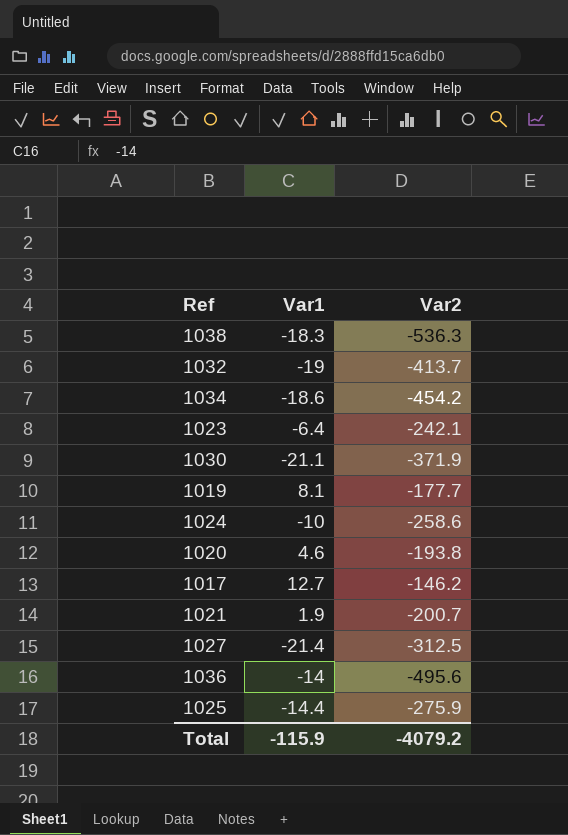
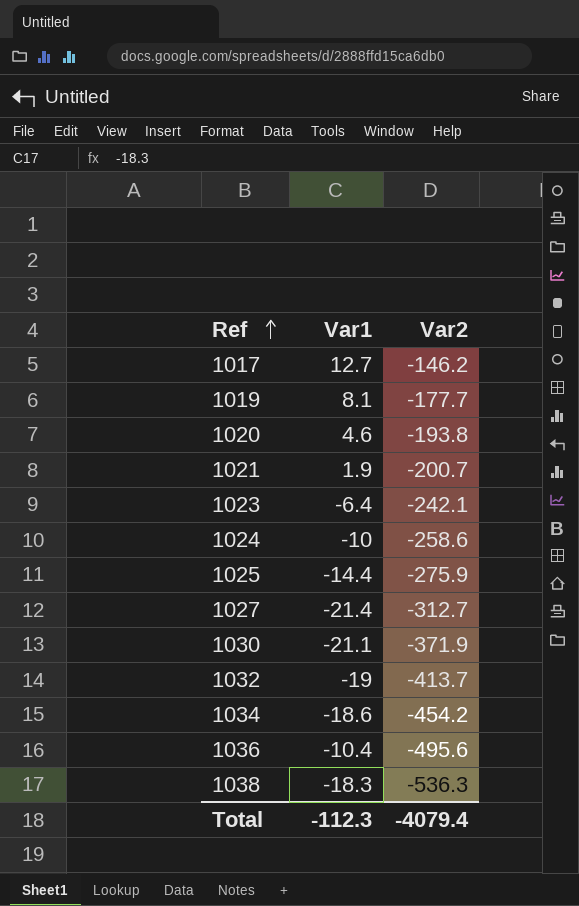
row order: none -> Ref ascending
1027 | Var2: -312.5 -> -312.7
1036 | Var1: -14 -> -10.4
Total | Var1: -115.9 -> -112.3
Total | Var2: -4079.2 -> -4079.4

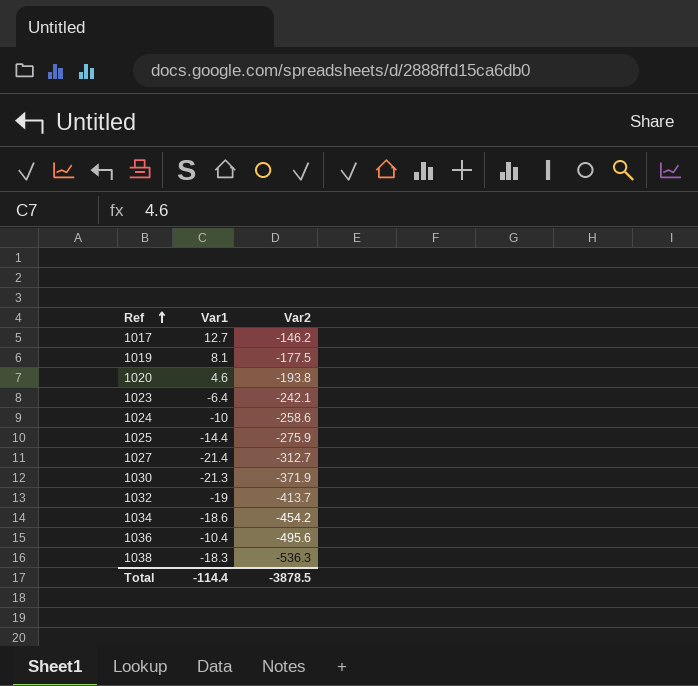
row 1021: 1.9 | -200.7 -> none
1019 | Var2: -177.7 -> -177.5
1030 | Var1: -21.1 -> -21.3
Total | Var1: -112.3 -> -114.4
Total | Var2: -4079.4 -> -3878.5

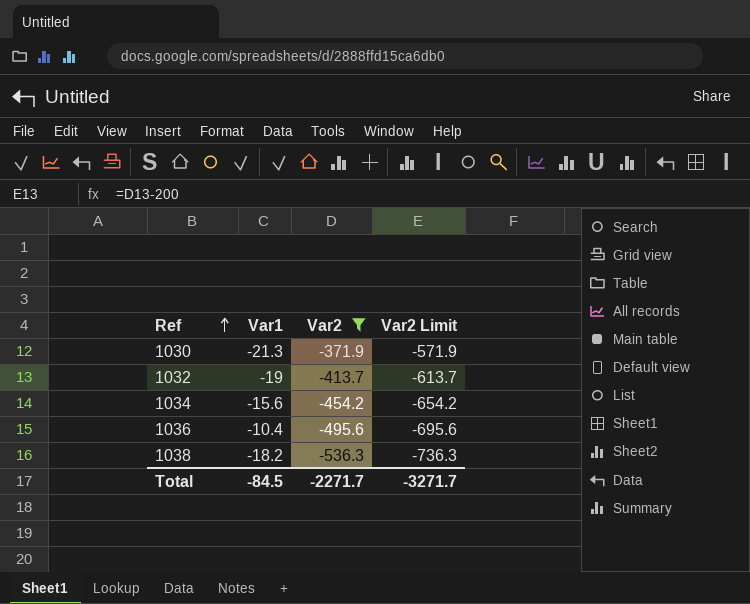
filter: none -> Var2 <= -371.9
column Var2 Limit | formula: none -> [Var2] - 200
1034 | Var1: -18.6 -> -15.6
1038 | Var1: -18.3 -> -18.2
Total | Var1: -114.4 -> -84.5
Total | Var2: -3878.5 -> -2271.7

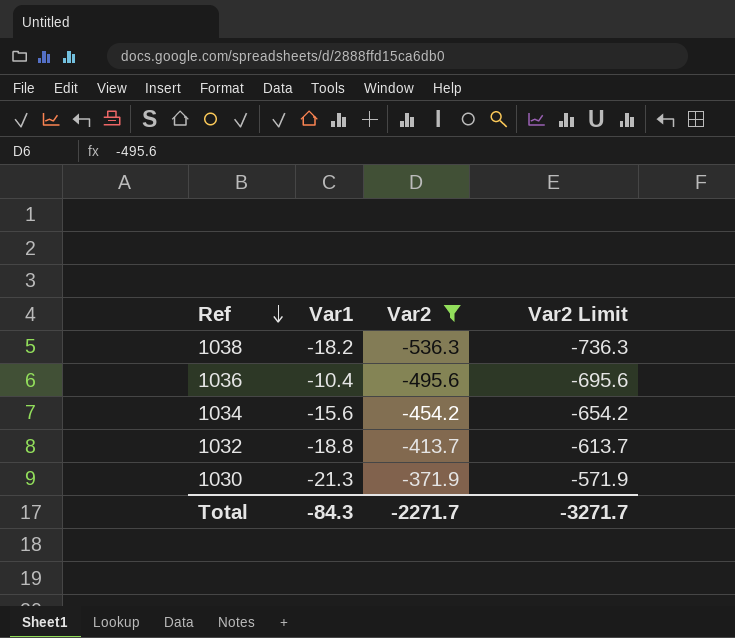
row order: Ref ascending -> Ref descending
1032 | Var1: -19 -> -18.8
Total | Var1: -84.5 -> -84.3

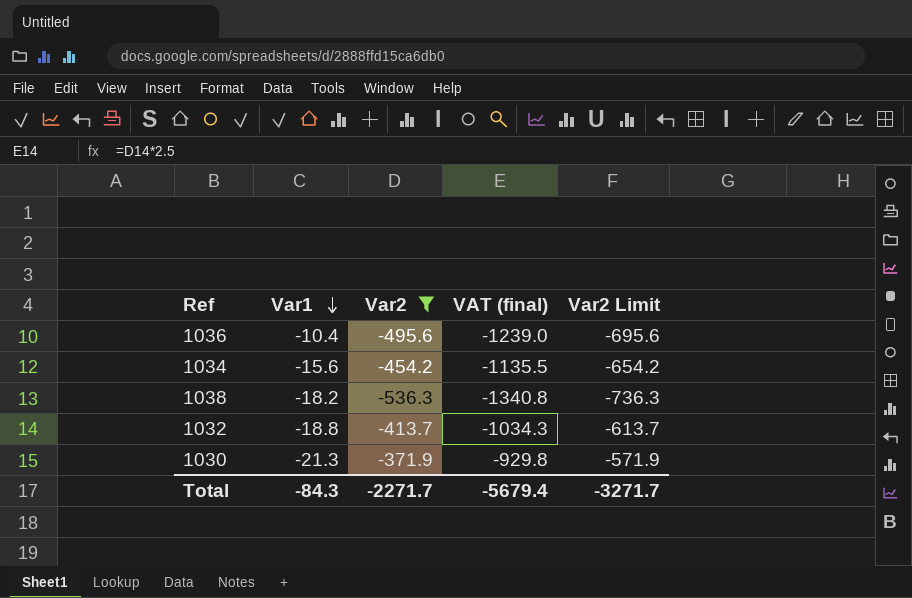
row order: Ref descending -> Var1 descending
column VAT (final) | formula: none -> [Var2] * 2.5

